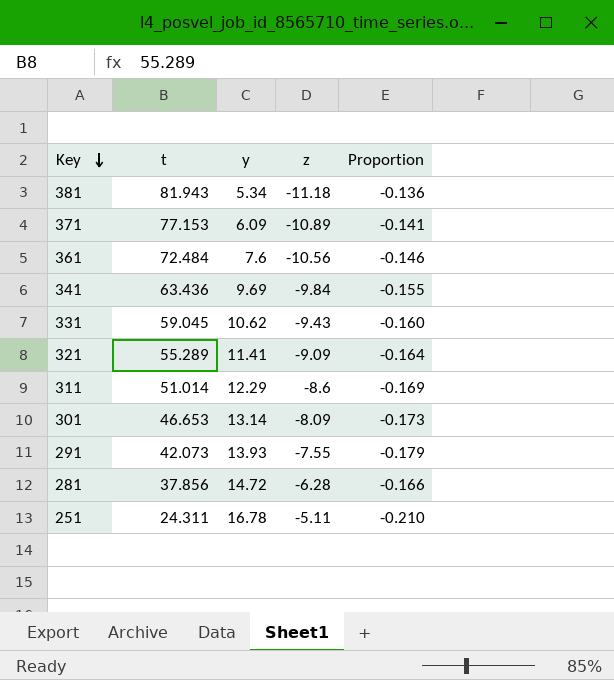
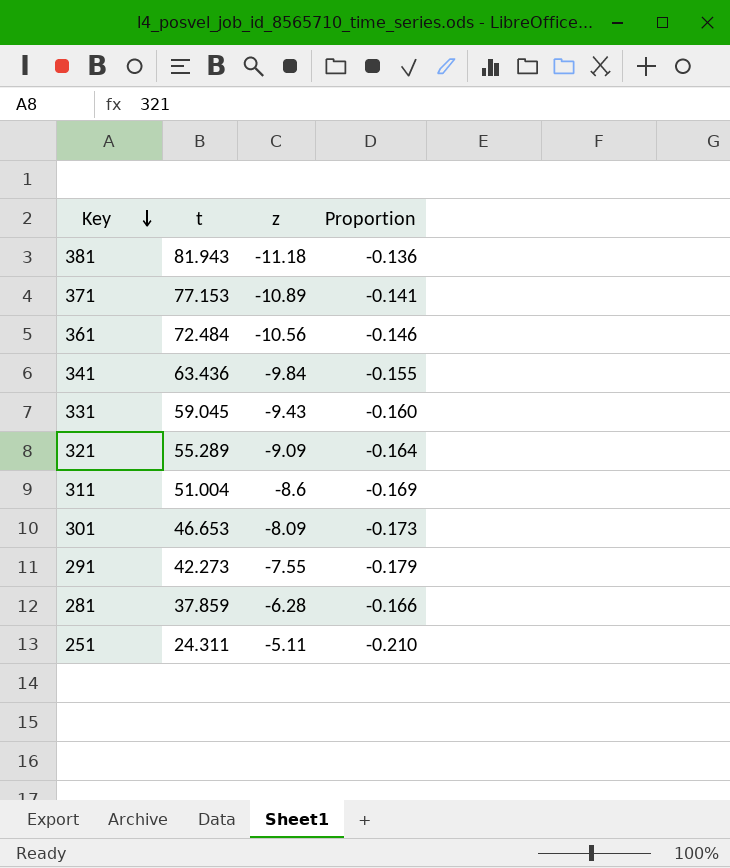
column y | position: 3 -> none
311 | t: 51.014 -> 51.004
291 | t: 42.073 -> 42.273
281 | t: 37.856 -> 37.859

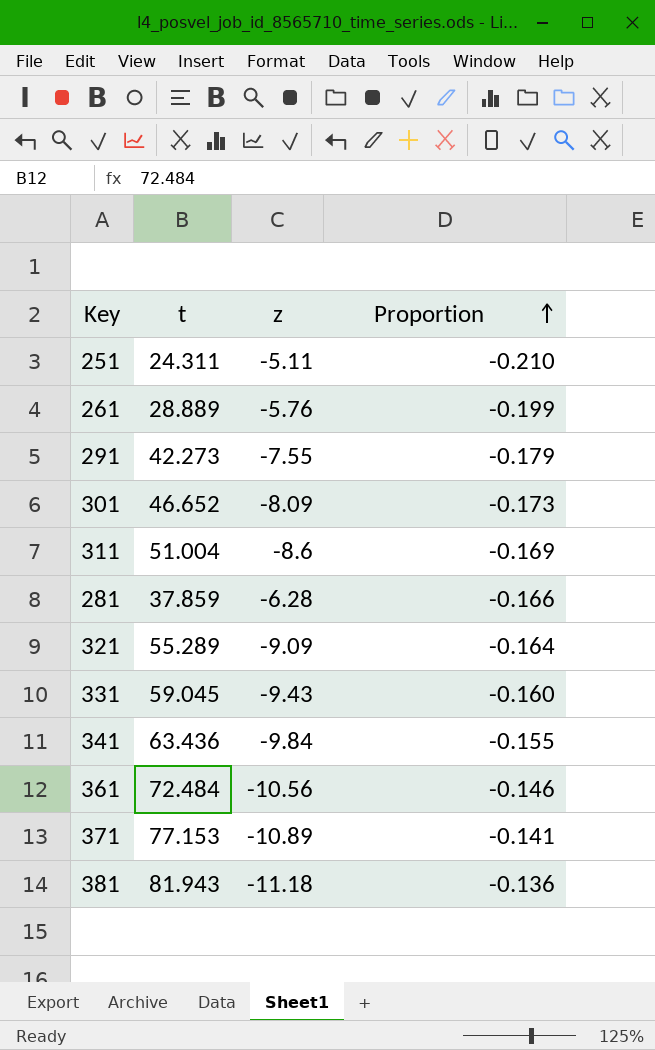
row order: Key descending -> Proportion ascending
row 261: none -> 28.889 | -5.76 | -0.199
301 | t: 46.653 -> 46.652

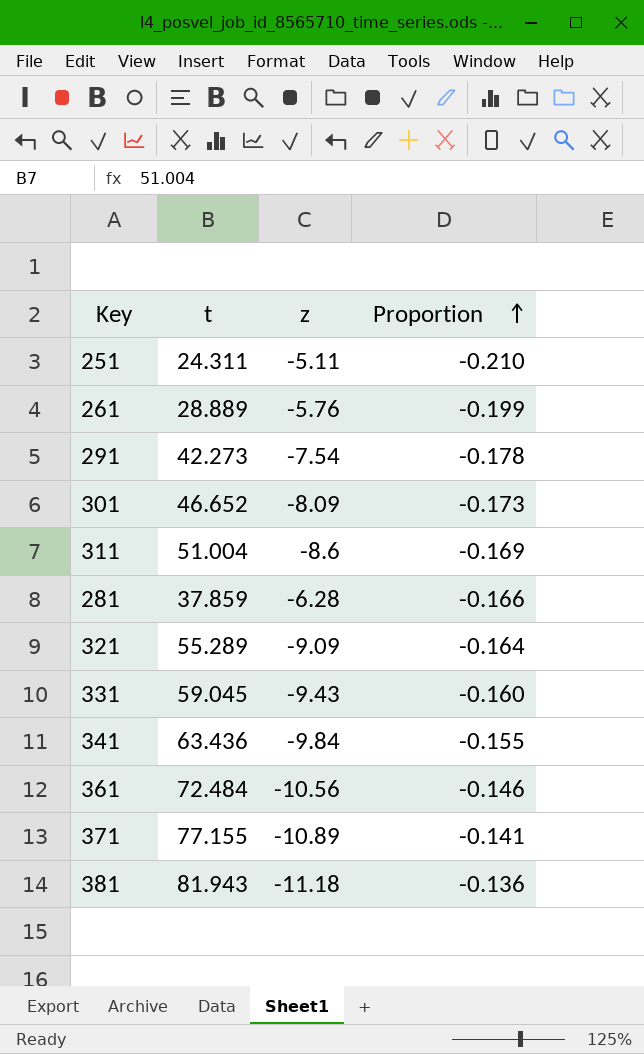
291 | z: -7.55 -> -7.54
291 | Proportion: -0.179 -> -0.178
371 | t: 77.153 -> 77.155

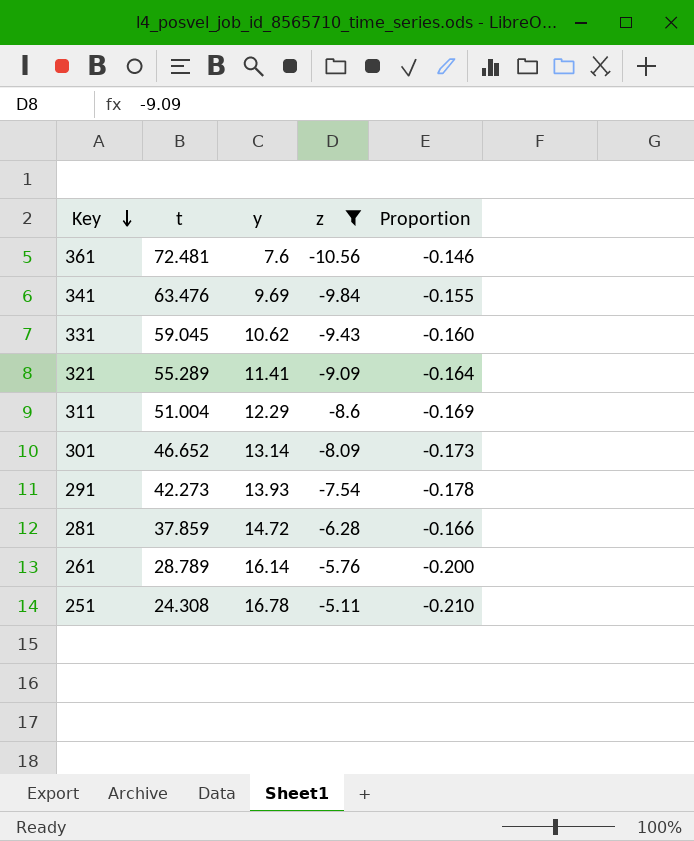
filter: none -> z >= -10.56
row order: Proportion ascending -> Key descending
column y | position: none -> 3
361 | t: 72.484 -> 72.481
341 | t: 63.436 -> 63.476
261 | t: 28.889 -> 28.789
261 | Proportion: -0.199 -> -0.200
251 | t: 24.311 -> 24.308

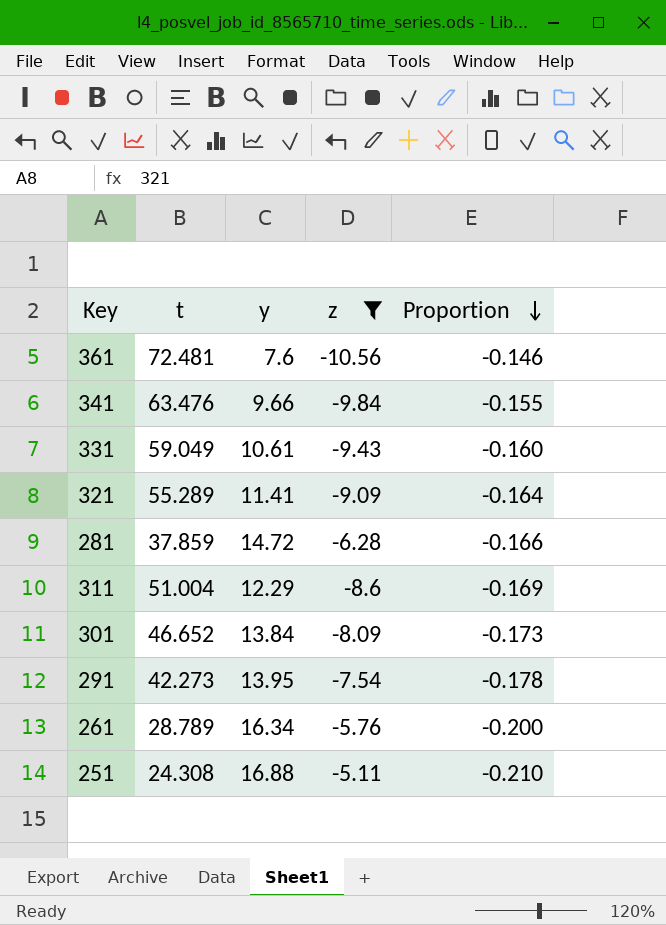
row order: Key descending -> Proportion descending
341 | y: 9.69 -> 9.66
331 | t: 59.045 -> 59.049
331 | y: 10.62 -> 10.61
301 | y: 13.14 -> 13.84
291 | y: 13.93 -> 13.95
261 | y: 16.14 -> 16.34
251 | y: 16.78 -> 16.88

